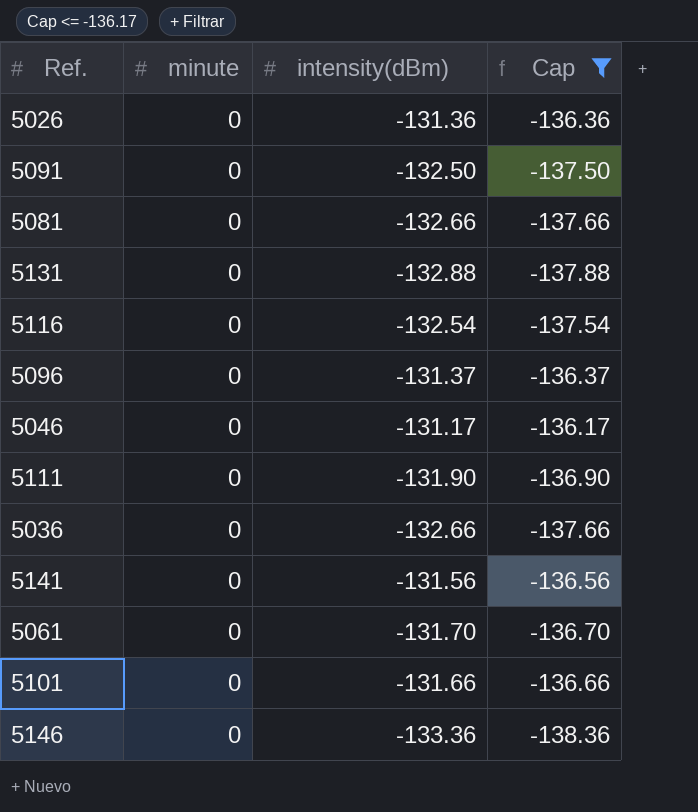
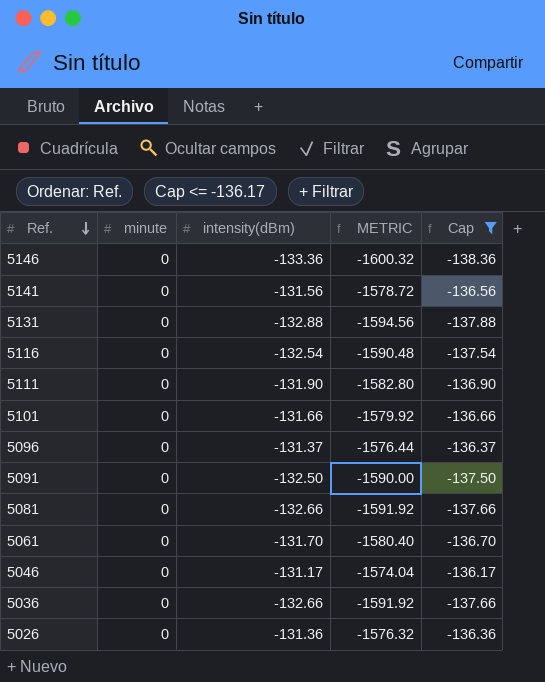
row order: none -> Ref. descending
column METRIC | formula: none -> [intensity(dBm)] * 12

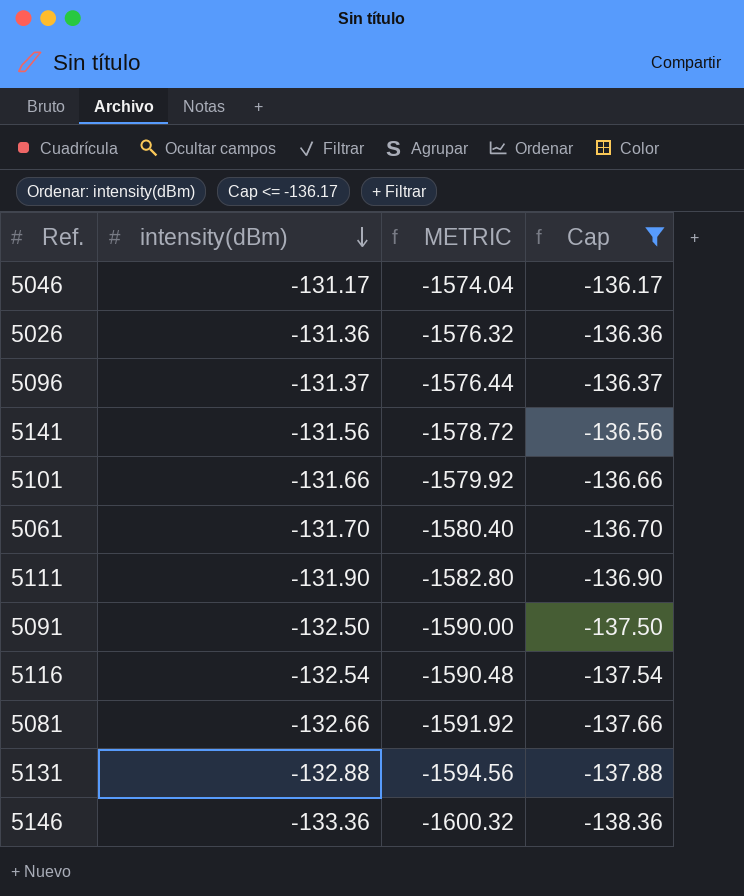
row order: Ref. descending -> intensity(dBm) descending
column minute | position: 2 -> none
row 5036: 0 | -132.66 | -1591.92 | -137.66 -> none

